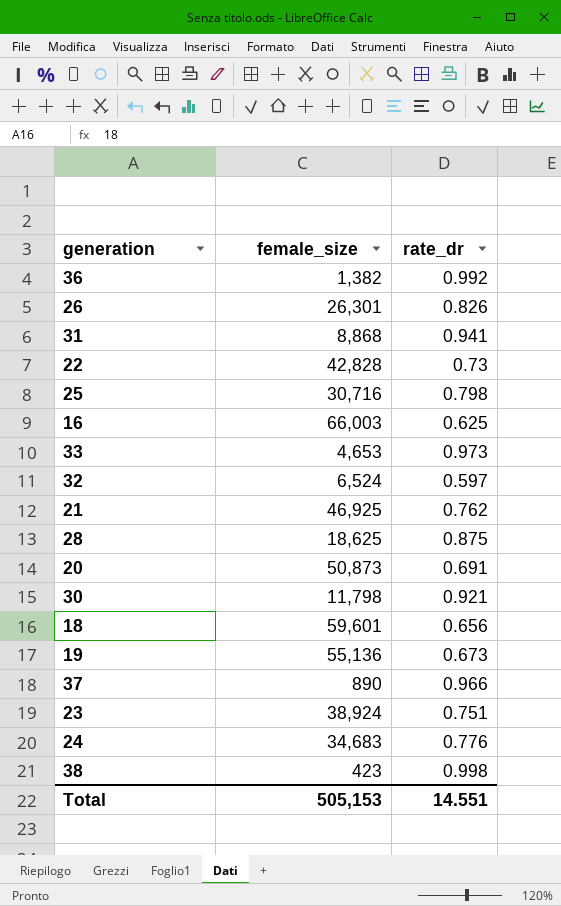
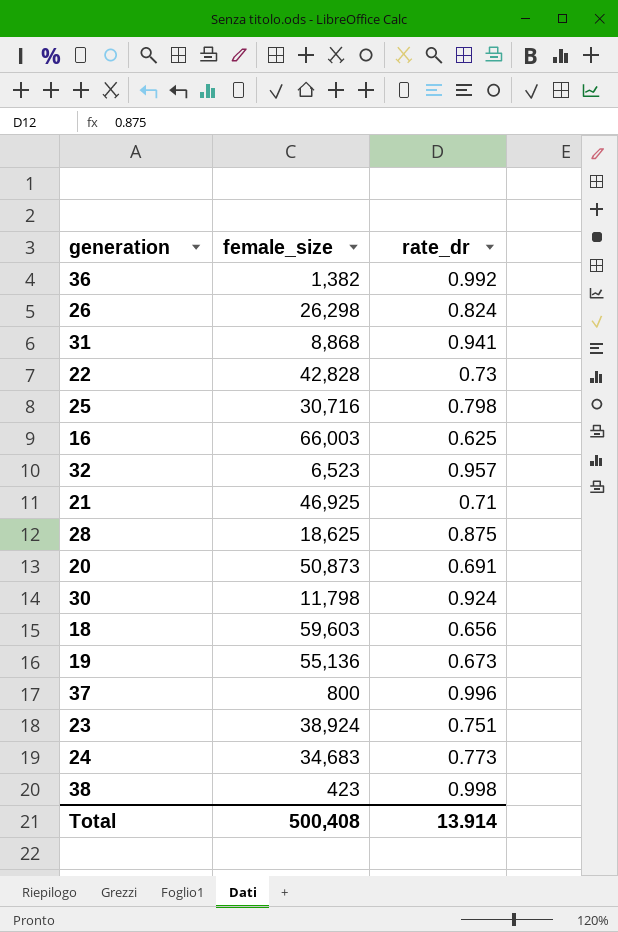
row 33: 4,653 | 0.973 -> none
26 | female_size: 26,301 -> 26,298
26 | rate_dr: 0.826 -> 0.824
32 | female_size: 6,524 -> 6,523
32 | rate_dr: 0.597 -> 0.957
21 | rate_dr: 0.762 -> 0.71
30 | rate_dr: 0.921 -> 0.924
18 | female_size: 59,601 -> 59,603
37 | female_size: 890 -> 800
37 | rate_dr: 0.966 -> 0.996
24 | rate_dr: 0.776 -> 0.773
Total | female_size: 505,153 -> 500,408
Total | rate_dr: 14.551 -> 13.914

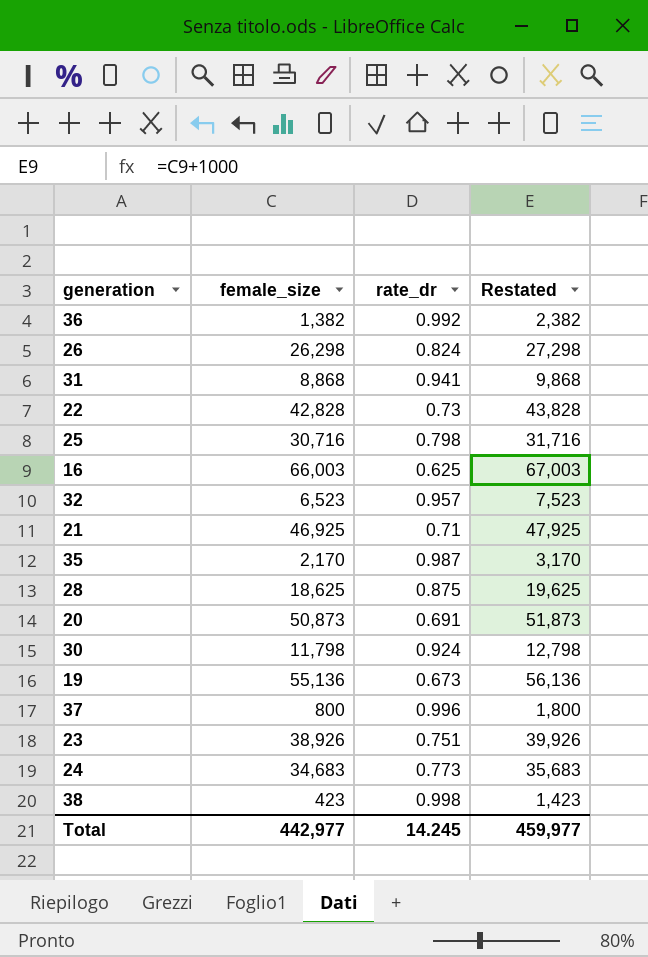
column Restated | formula: none -> [female_size] + 1000
row 18: 59,603 | 0.656 -> none
row 35: none -> 2,170 | 0.987 | 3,170
23 | female_size: 38,924 -> 38,926
Total | female_size: 500,408 -> 442,977
Total | rate_dr: 13.914 -> 14.245

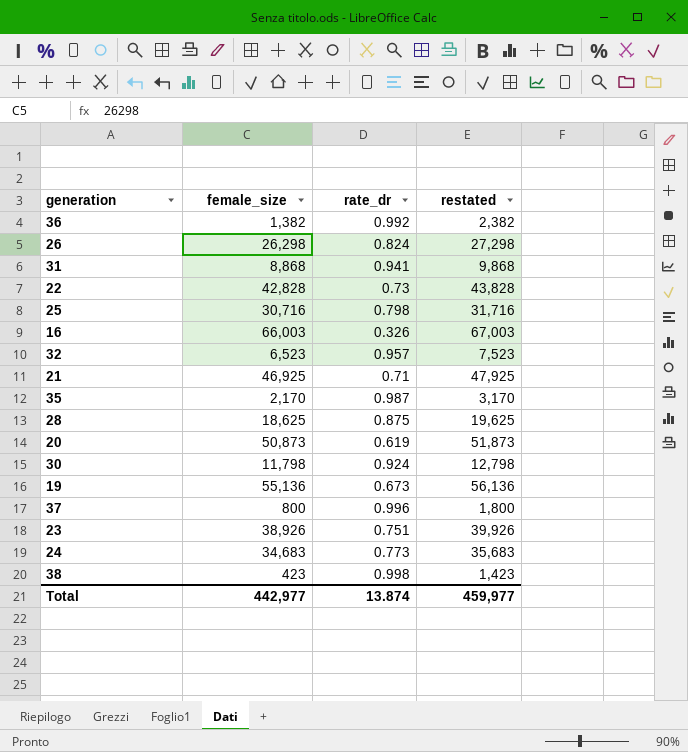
column name: Restated -> restated
16 | rate_dr: 0.625 -> 0.326
20 | rate_dr: 0.691 -> 0.619
Total | rate_dr: 14.245 -> 13.874

